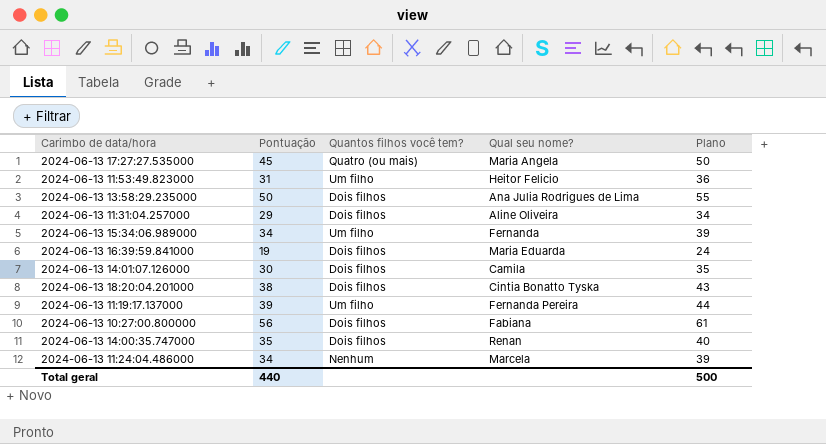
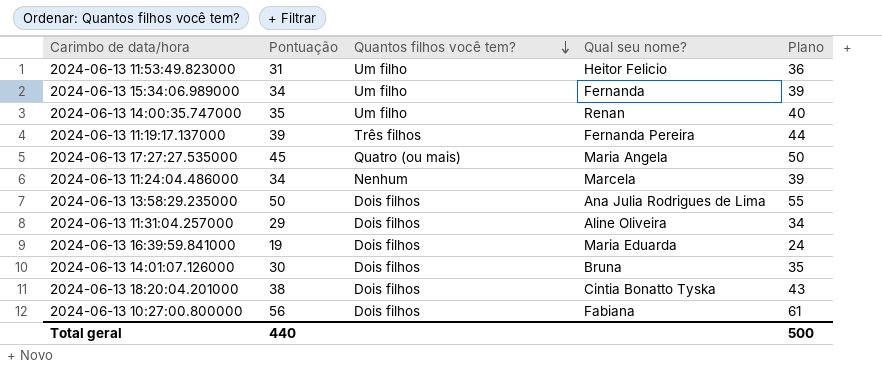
row order: none -> Quantos filhos você tem? descending
2024-06-13 14:00:35.747000 | Quantos filhos você tem?: Dois filhos -> Um filho
2024-06-13 11:19:17.137000 | Quantos filhos você tem?: Um filho -> Três filhos
2024-06-13 14:01:07.126000 | Qual seu nome?: Camila -> Bruna

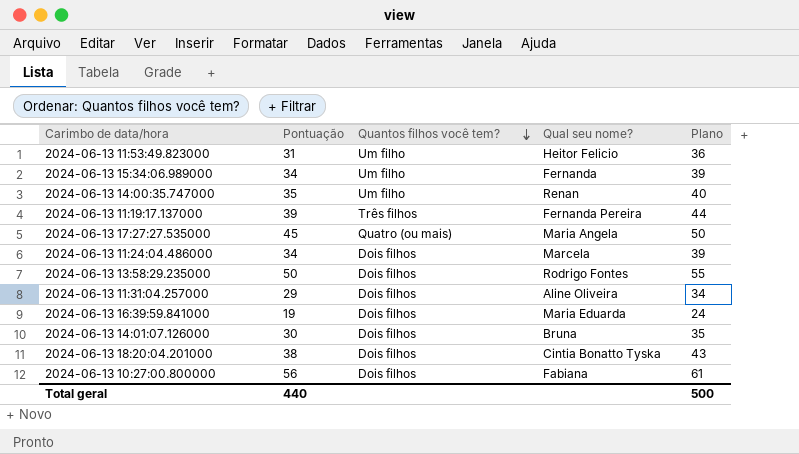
2024-06-13 11:24:04.486000 | Quantos filhos você tem?: Nenhum -> Dois filhos
2024-06-13 13:58:29.235000 | Qual seu nome?: Ana Julia Rodrigues de Lima -> Rodrigo Fontes

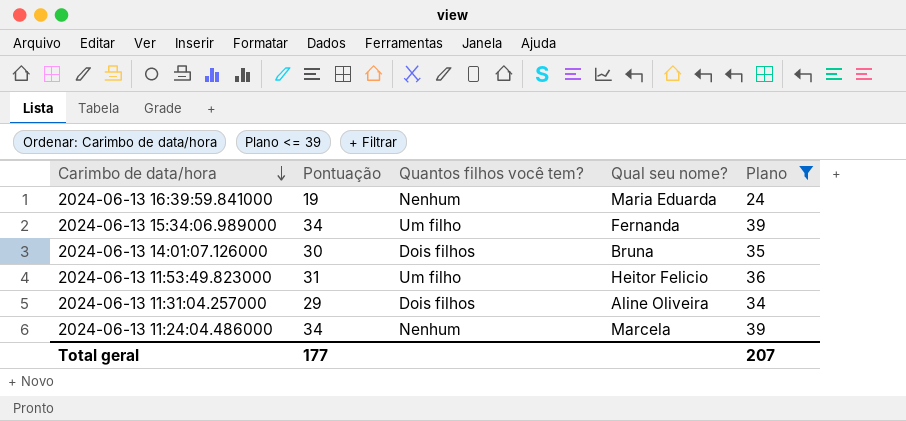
filter: none -> Plano <= 39
row order: Quantos filhos você tem? descending -> Carimbo de data/hora descending
2024-06-13 16:39:59.841000 | Quantos filhos você tem?: Dois filhos -> Nenhum
2024-06-13 11:24:04.486000 | Quantos filhos você tem?: Dois filhos -> Nenhum
Total geral | Pontuação: 440 -> 177
Total geral | Plano: 500 -> 207

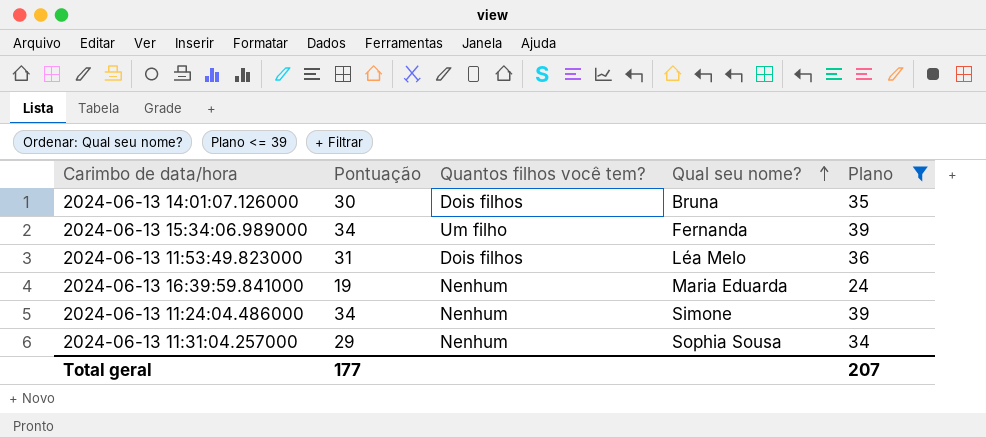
row order: Carimbo de data/hora descending -> Qual seu nome? ascending
2024-06-13 11:53:49.823000 | Quantos filhos você tem?: Um filho -> Dois filhos
2024-06-13 11:53:49.823000 | Qual seu nome?: Heitor Felicio -> Léa Melo
2024-06-13 11:24:04.486000 | Qual seu nome?: Marcela -> Simone
2024-06-13 11:31:04.257000 | Quantos filhos você tem?: Dois filhos -> Nenhum
2024-06-13 11:31:04.257000 | Qual seu nome?: Aline Oliveira -> Sophia Sousa

